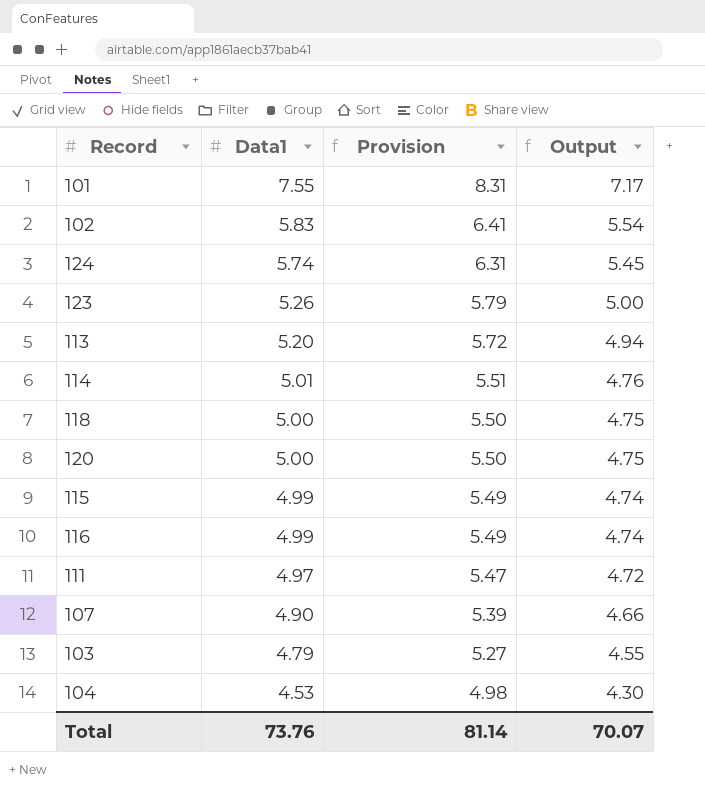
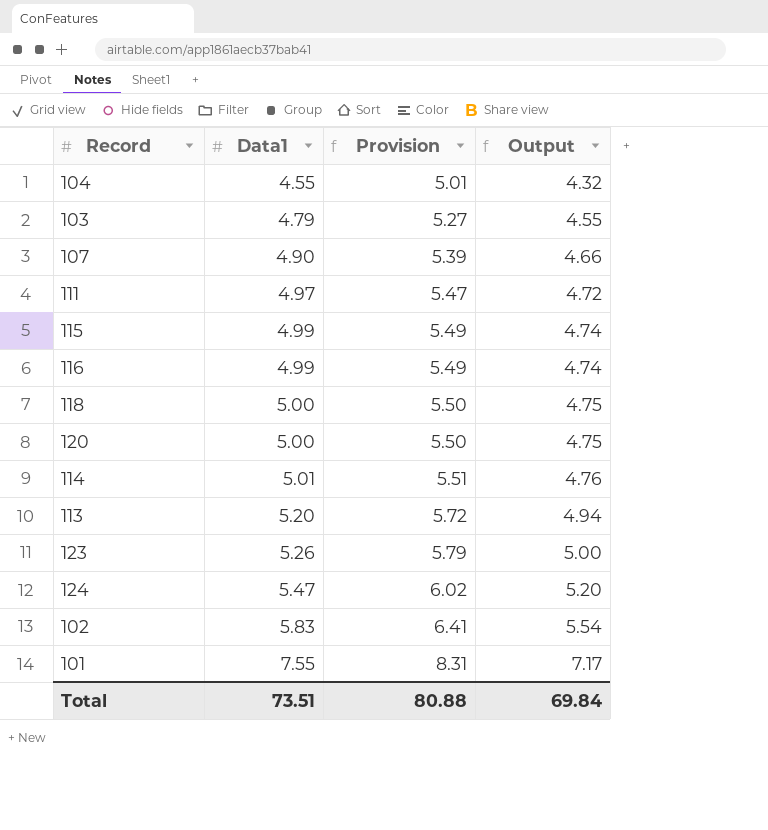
row order: Data1 descending -> Data1 ascending
104 | Data1: 4.53 -> 4.55
104 | Provision: 4.98 -> 5.01
104 | Output: 4.30 -> 4.32
124 | Data1: 5.74 -> 5.47
124 | Provision: 6.31 -> 6.02
124 | Output: 5.45 -> 5.20
Total | Data1: 73.76 -> 73.51
Total | Provision: 81.14 -> 80.88
Total | Output: 70.07 -> 69.84

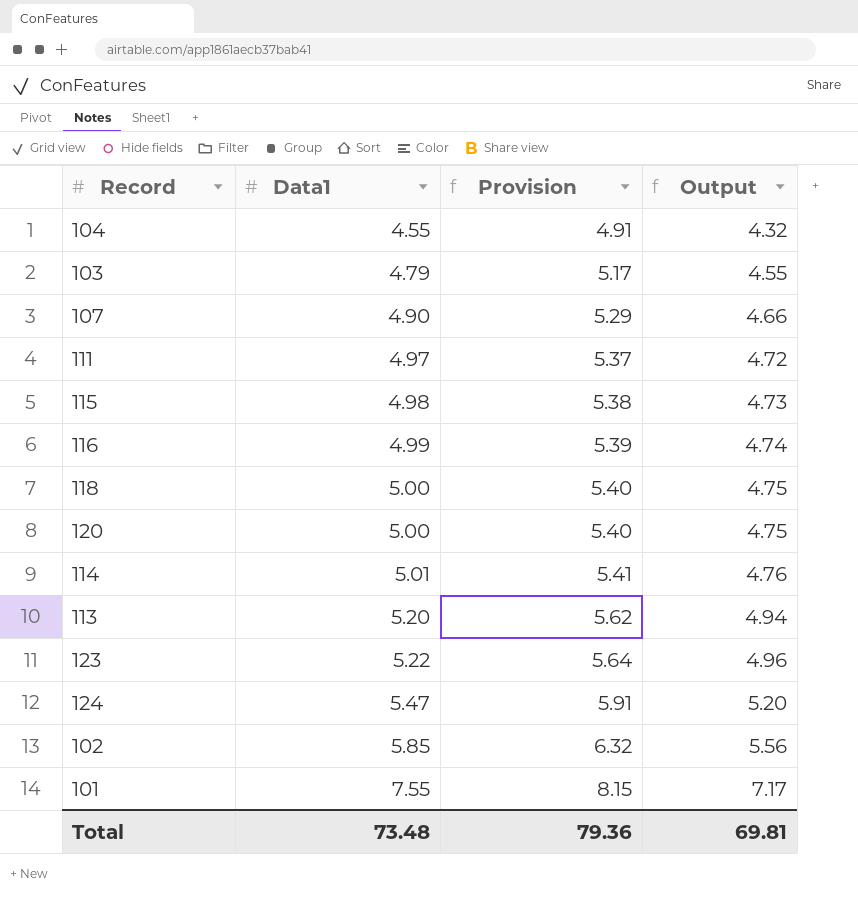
column Provision | formula: [Data1] * 1.1 -> [Data1] * 1.08
115 | Data1: 4.99 -> 4.98
115 | Output: 4.74 -> 4.73
123 | Data1: 5.26 -> 5.22
123 | Output: 5.00 -> 4.96
102 | Data1: 5.83 -> 5.85
102 | Output: 5.54 -> 5.56
Total | Data1: 73.51 -> 73.48
Total | Provision: 80.88 -> 79.36
Total | Output: 69.84 -> 69.81

